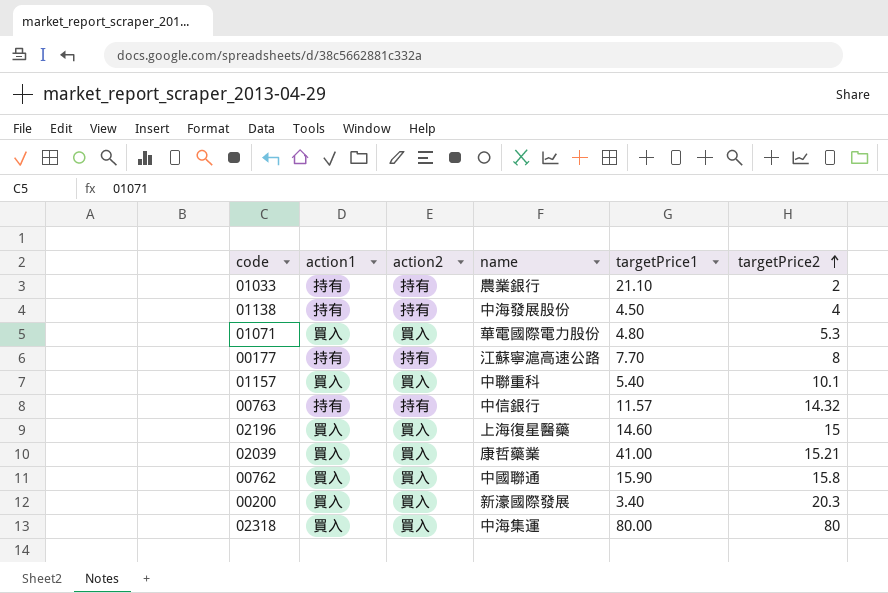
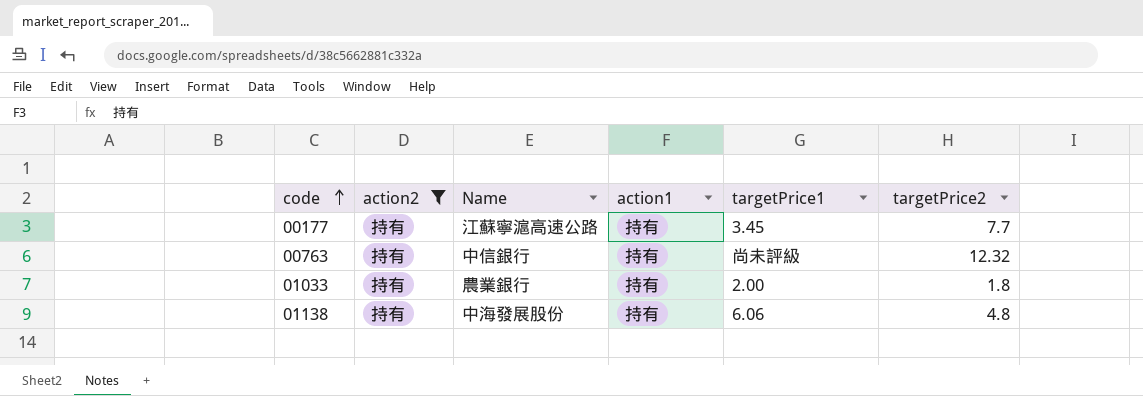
filter: none -> action2 = 持有
row order: targetPrice2 ascending -> code ascending
column name: name -> Name
column action1 | position: 2 -> 4
00177 | targetPrice1: 7.70 -> 3.45
00177 | targetPrice2: 8 -> 7.7
00763 | targetPrice1: 11.57 -> 尚未評級
00763 | targetPrice2: 14.32 -> 12.32
01033 | targetPrice1: 21.10 -> 2.00
01033 | targetPrice2: 2 -> 1.8
01138 | targetPrice1: 4.50 -> 6.06
01138 | targetPrice2: 4 -> 4.8

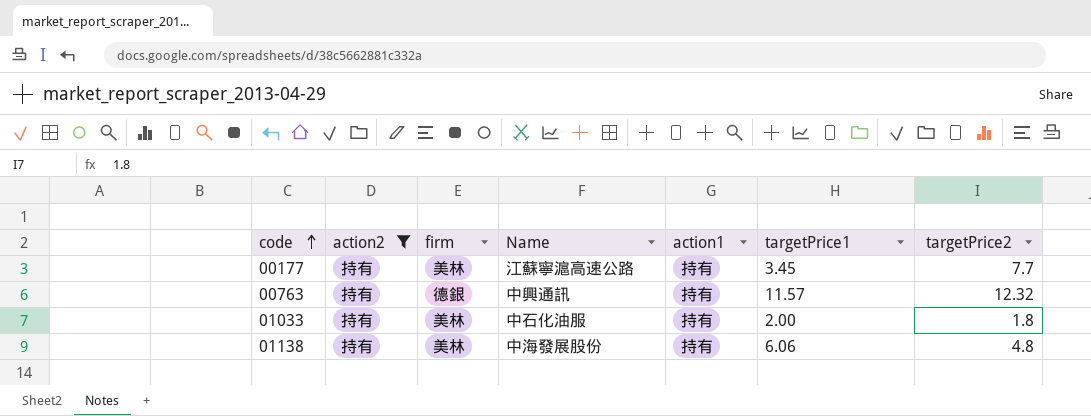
column firm | position: none -> 3
00763 | Name: 中信銀行 -> 中興通訊
00763 | targetPrice1: 尚未評級 -> 11.57
01033 | Name: 農業銀行 -> 中石化油服

